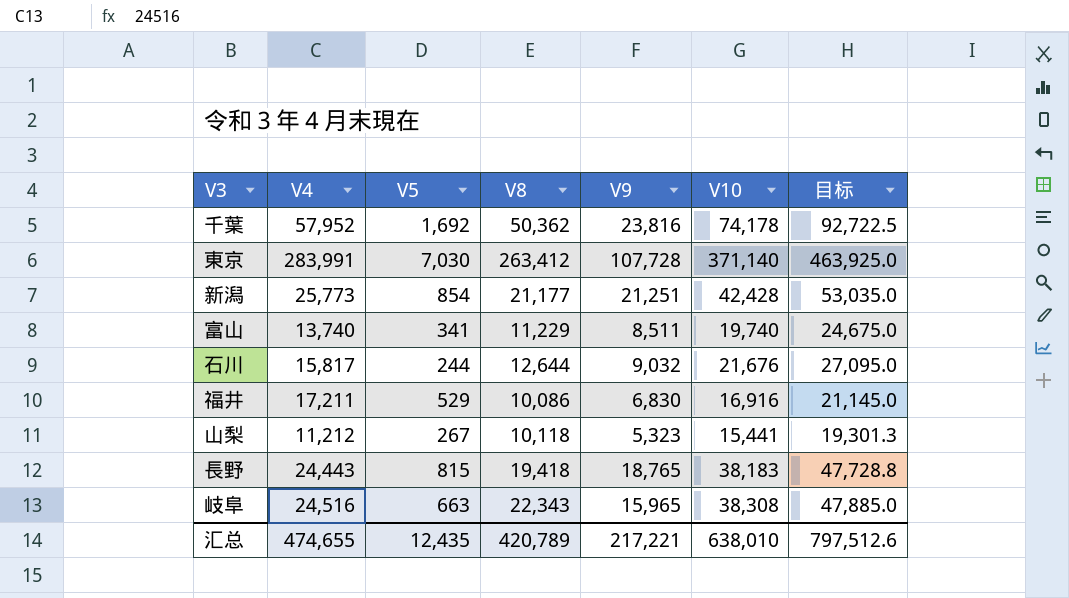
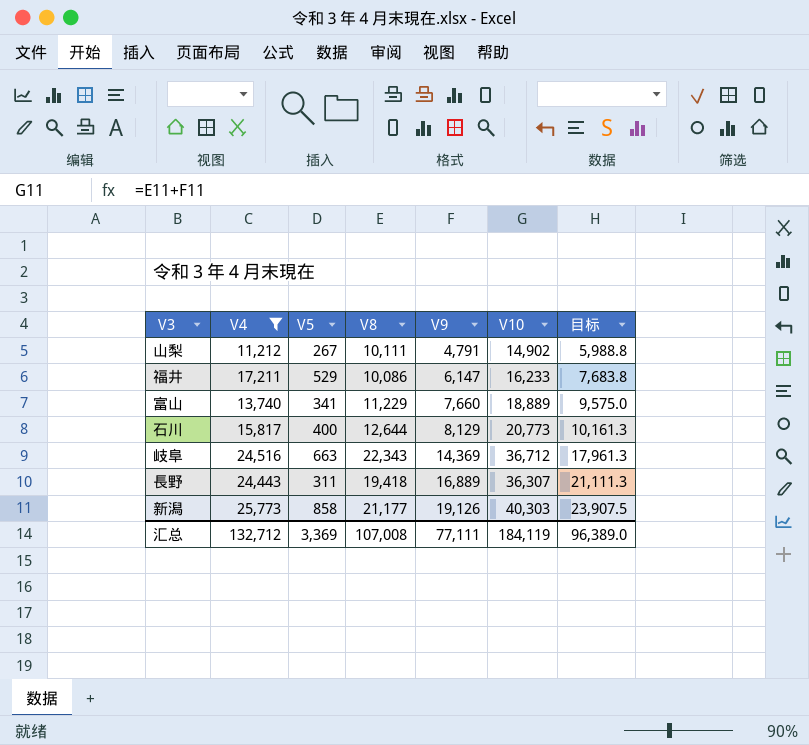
filter: none -> V4 <= 25,773
row order: none -> V9 ascending
column 目标 | formula: [V10] * 1.25 -> [V9] * 1.25
山梨 | V8: 10,118 -> 10,111
山梨 | V9: 5,323 -> 4,791
山梨 | V10: 15,441 -> 14,902
福井 | V9: 6,830 -> 6,147
福井 | V10: 16,916 -> 16,233
富山 | V9: 8,511 -> 7,660
富山 | V10: 19,740 -> 18,889
石川 | V5: 244 -> 400
石川 | V9: 9,032 -> 8,129
石川 | V10: 21,676 -> 20,773
岐阜 | V9: 15,965 -> 14,369
岐阜 | V10: 38,308 -> 36,712
長野 | V5: 815 -> 311
長野 | V9: 18,765 -> 16,889
長野 | V10: 38,183 -> 36,307
新潟 | V5: 854 -> 858
新潟 | V9: 21,251 -> 19,126
新潟 | V10: 42,428 -> 40,303
汇总 | V4: 474,655 -> 132,712
汇总 | V5: 12,435 -> 3,369
汇总 | V8: 420,789 -> 107,008
汇总 | V9: 217,221 -> 77,111
汇总 | V10: 638,010 -> 184,119
汇总 | 目标: 797,512.6 -> 96,389.0

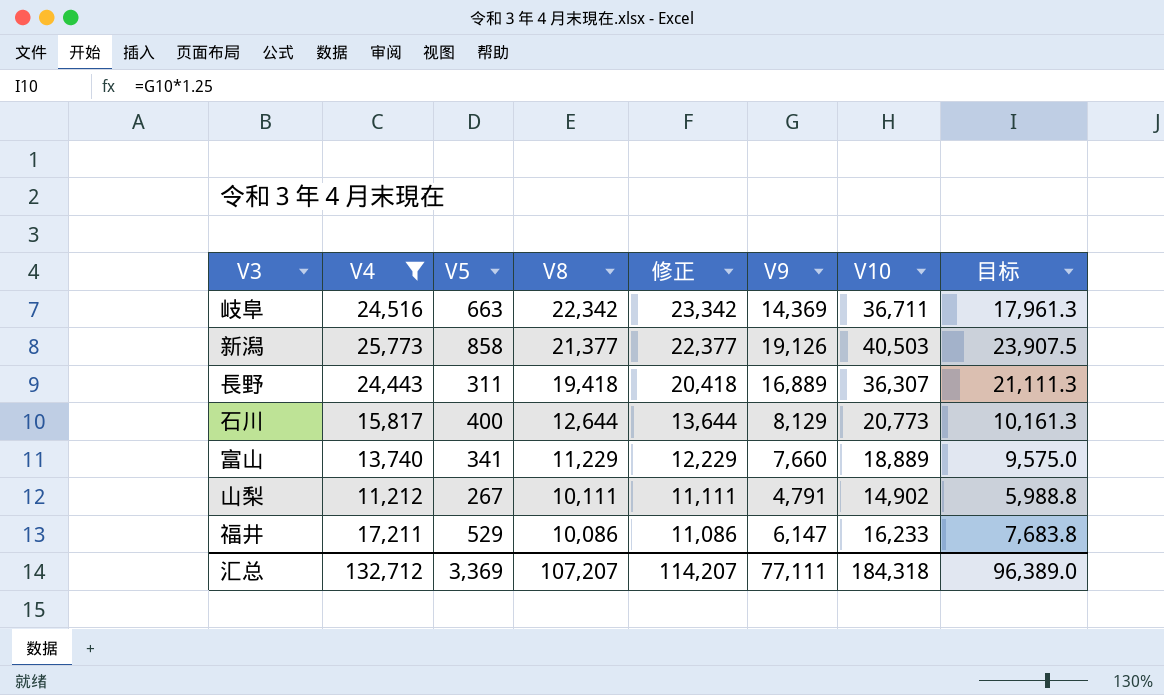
row order: V9 ascending -> V8 descending
column 修正 | formula: none -> [V8] + 1000
岐阜 | V8: 22,343 -> 22,342
岐阜 | V10: 36,712 -> 36,711
新潟 | V8: 21,177 -> 21,377
新潟 | V10: 40,303 -> 40,503
汇总 | V8: 107,008 -> 107,207
汇总 | V10: 184,119 -> 184,318

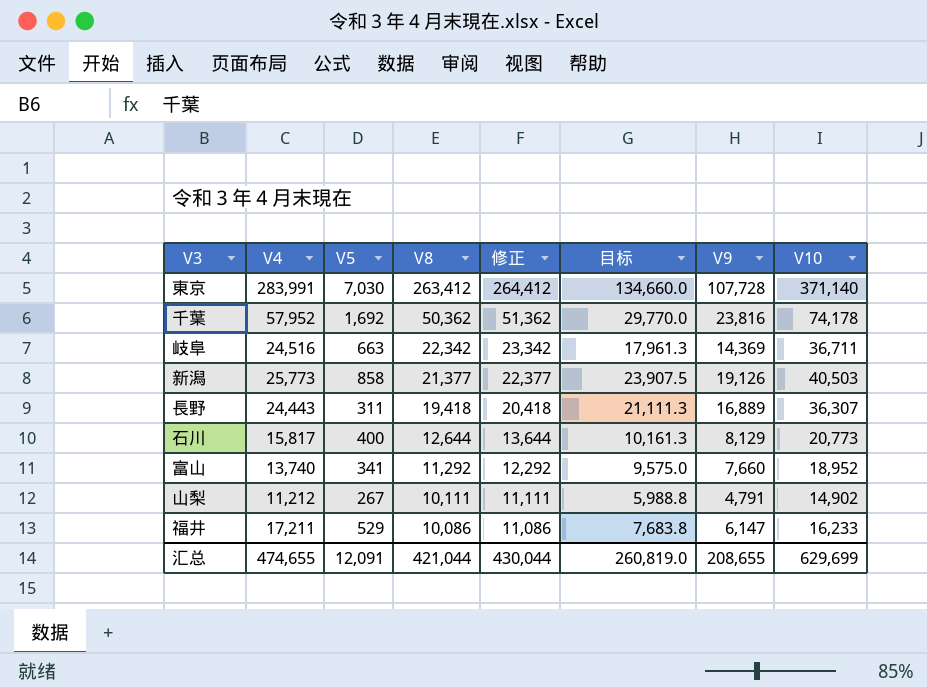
filter: V4 <= 25,773 -> none
column 目标 | position: 8 -> 6
富山 | V8: 11,229 -> 11,292
富山 | 修正: 12,229 -> 12,292
富山 | V10: 18,889 -> 18,952
汇总 | V4: 132,712 -> 474,655
汇总 | V5: 3,369 -> 12,091
汇总 | V8: 107,207 -> 421,044
汇总 | 修正: 114,207 -> 430,044
汇总 | 目标: 96,389.0 -> 260,819.0
汇总 | V9: 77,111 -> 208,655
汇总 | V10: 184,318 -> 629,699

